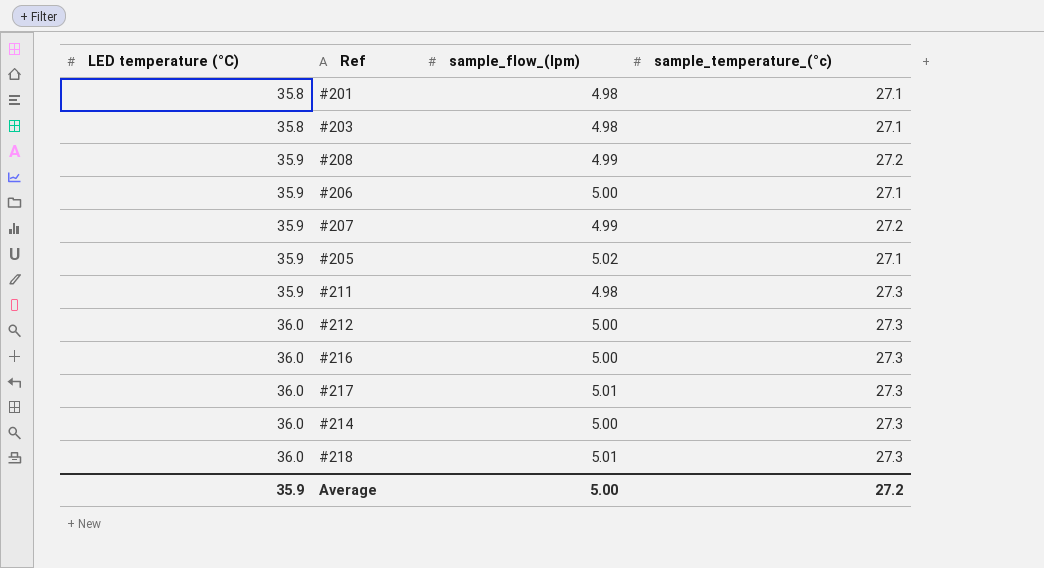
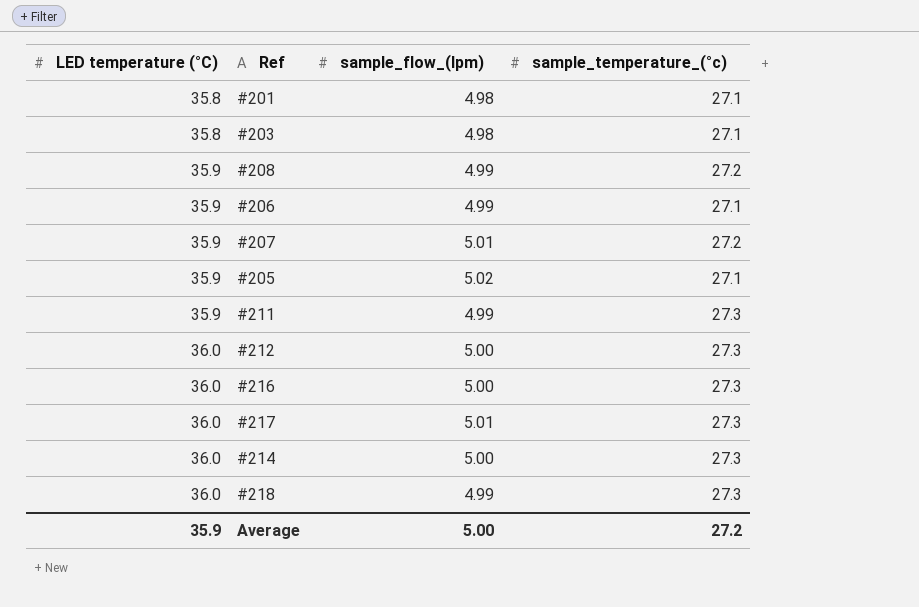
#206 | sample_flow_(lpm): 5.00 -> 4.99
#207 | sample_flow_(lpm): 4.99 -> 5.01
#211 | sample_flow_(lpm): 4.98 -> 4.99
#218 | sample_flow_(lpm): 5.01 -> 4.99

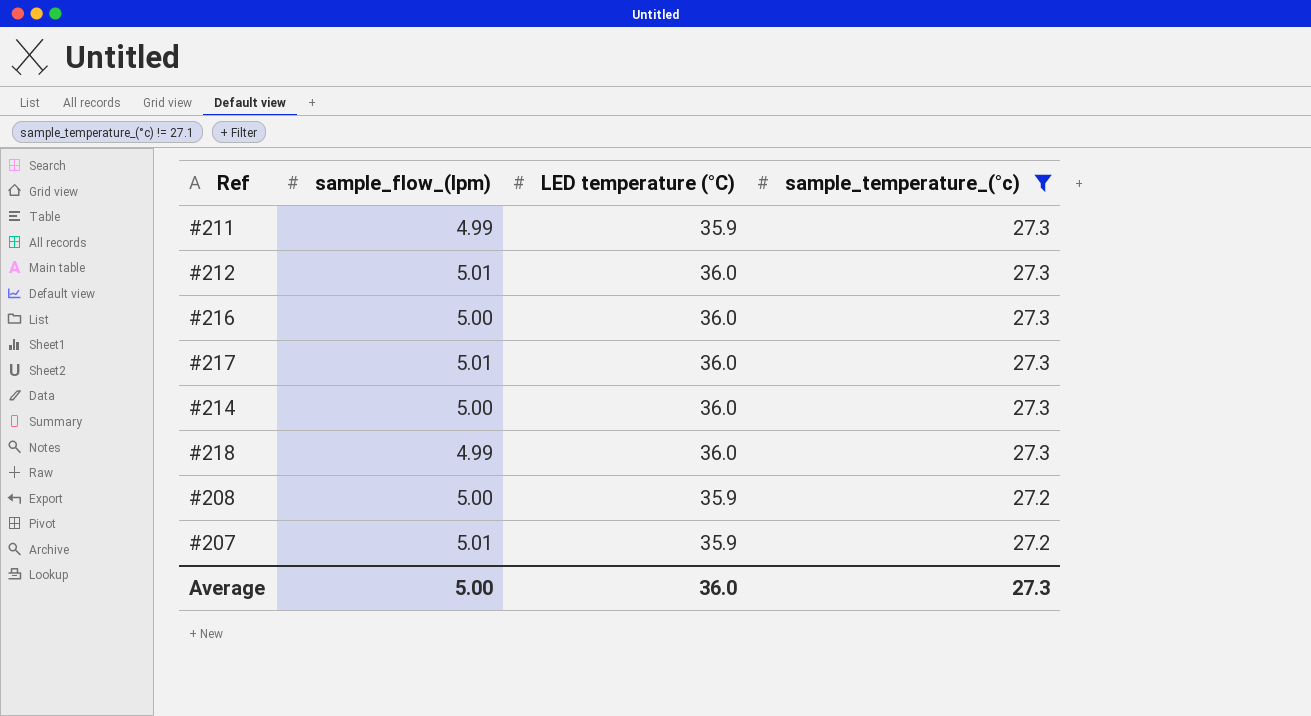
filter: none -> sample_temperature_(°c) != 27.1
row order: LED temperature (°C) ascending -> sample_temperature_(°c) descending
column LED temperature (°C) | position: 1 -> 3
#212 | sample_flow_(lpm): 5.00 -> 5.01
#208 | sample_flow_(lpm): 4.99 -> 5.00
Average | LED temperature (°C): 35.9 -> 36.0
Average | sample_temperature_(°c): 27.2 -> 27.3

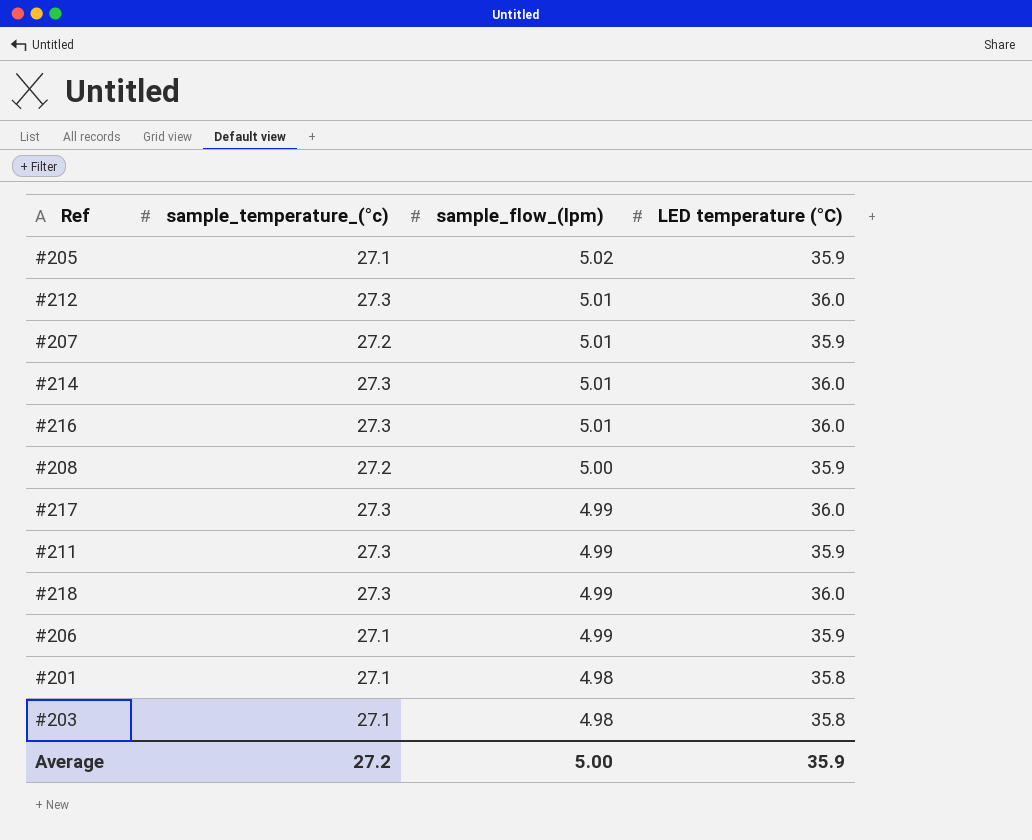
filter: sample_temperature_(°c) != 27.1 -> none
row order: sample_temperature_(°c) descending -> sample_flow_(lpm) descending
column sample_temperature_(°c) | position: 4 -> 2
#214 | sample_flow_(lpm): 5.00 -> 5.01
#216 | sample_flow_(lpm): 5.00 -> 5.01
#217 | sample_flow_(lpm): 5.01 -> 4.99
Average | sample_temperature_(°c): 27.3 -> 27.2
Average | LED temperature (°C): 36.0 -> 35.9

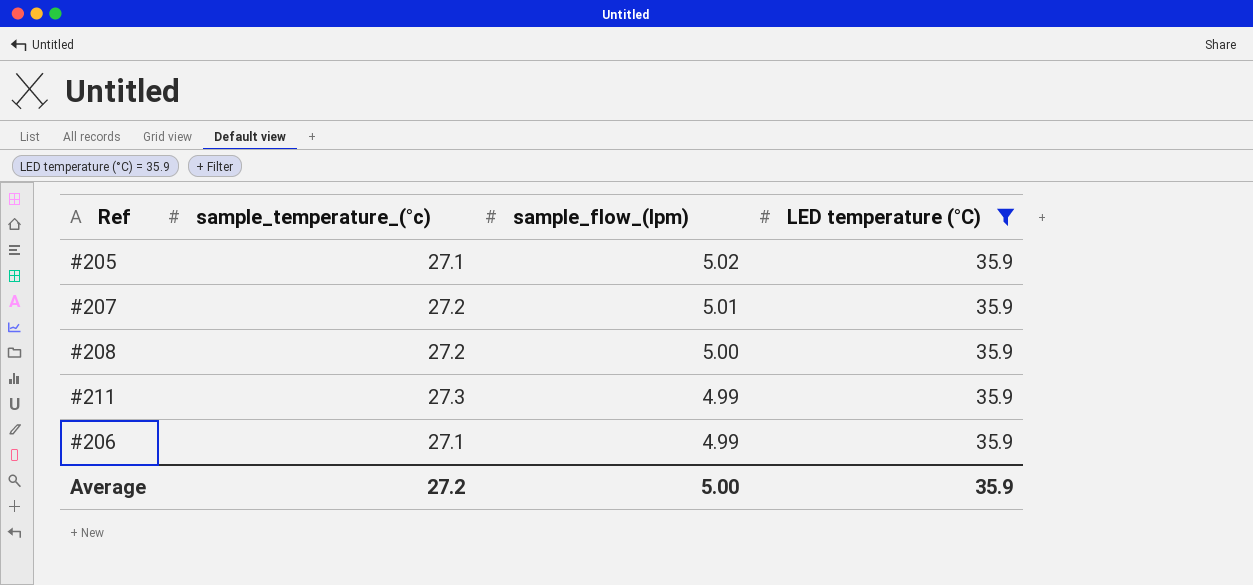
filter: none -> LED temperature (°C) = 35.9

